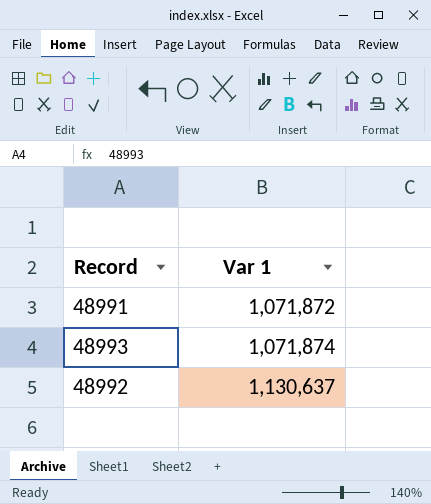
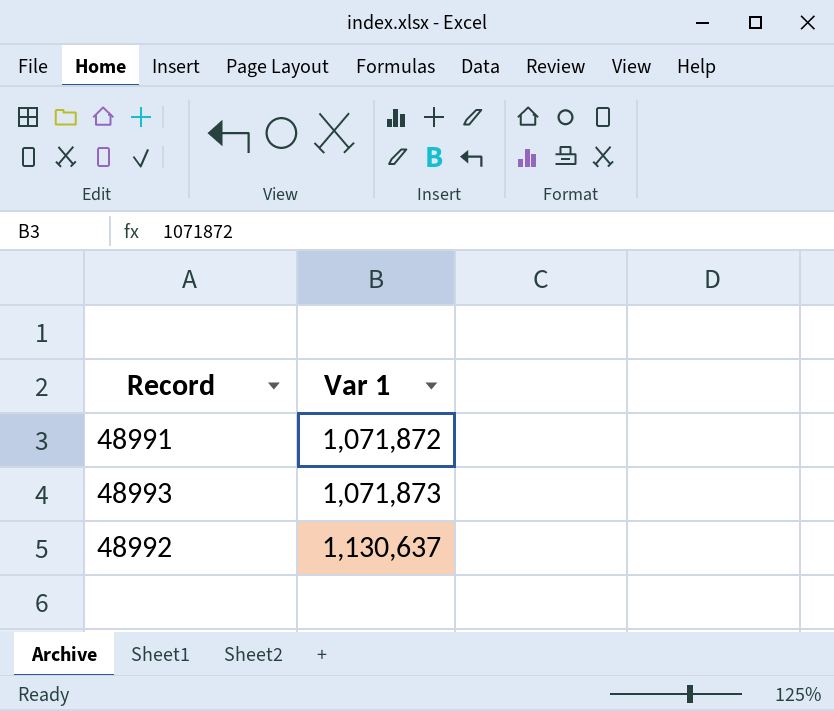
48993 | Var 1: 1,071,874 -> 1,071,873

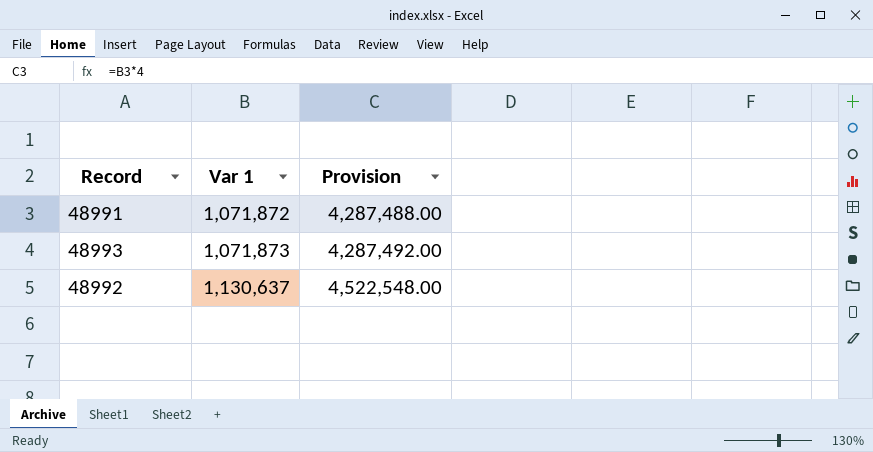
column Provision | formula: none -> [Var 1] * 4

